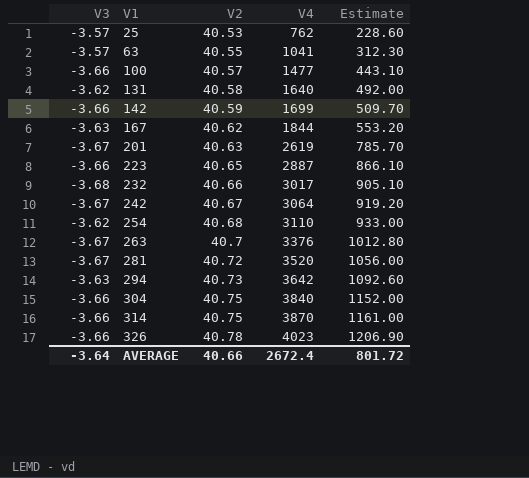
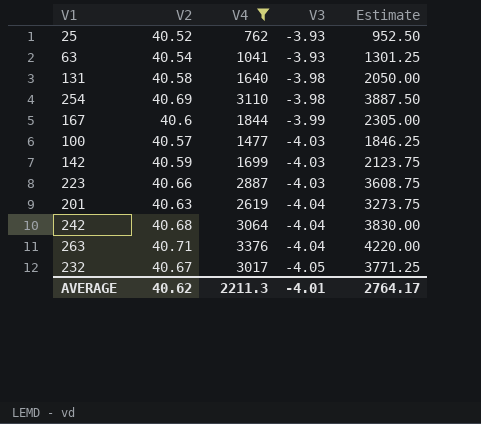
filter: none -> V4 <= 3376
row order: V1 ascending -> V3 descending
column V3 | position: 1 -> 4
column Estimate | formula: [V4] * 0.3 -> [V4] * 1.25
25 | V2: 40.53 -> 40.52
25 | V3: -3.57 -> -3.93
63 | V2: 40.55 -> 40.54
63 | V3: -3.57 -> -3.93
131 | V3: -3.62 -> -3.98
254 | V2: 40.68 -> 40.69
254 | V3: -3.62 -> -3.98
167 | V2: 40.62 -> 40.6
167 | V3: -3.63 -> -3.99
100 | V3: -3.66 -> -4.03
142 | V3: -3.66 -> -4.03
223 | V2: 40.65 -> 40.66
223 | V3: -3.66 -> -4.03
201 | V3: -3.67 -> -4.04
242 | V2: 40.67 -> 40.68
242 | V3: -3.67 -> -4.04
263 | V2: 40.7 -> 40.71
263 | V3: -3.67 -> -4.04
232 | V2: 40.66 -> 40.67
232 | V3: -3.68 -> -4.05
AVERAGE | V2: 40.66 -> 40.62
AVERAGE | V4: 2672.4 -> 2211.3
AVERAGE | V3: -3.64 -> -4.01
AVERAGE | Estimate: 801.72 -> 2764.17

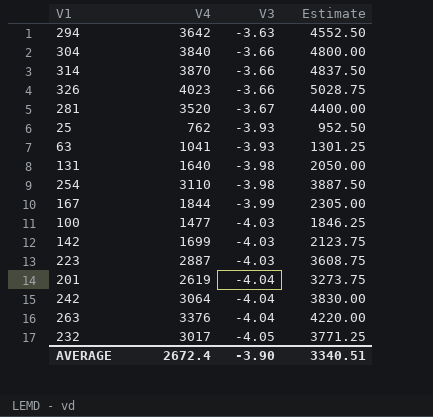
filter: V4 <= 3376 -> none
column V2 | position: 2 -> none
AVERAGE | V4: 2211.3 -> 2672.4
AVERAGE | V3: -4.01 -> -3.90
AVERAGE | Estimate: 2764.17 -> 3340.51

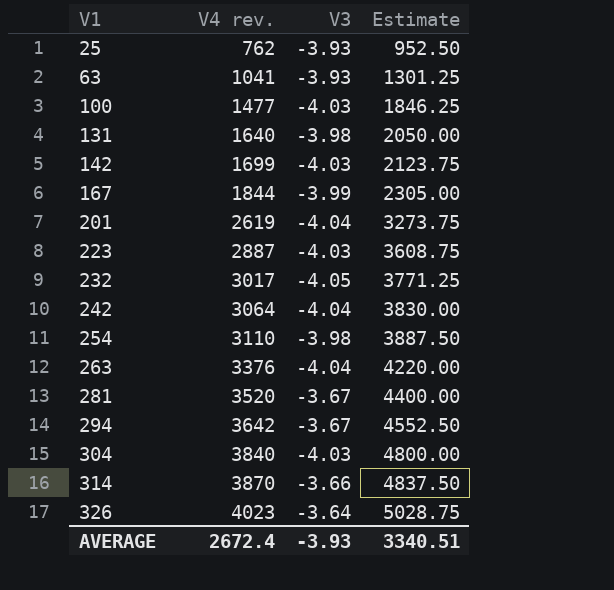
row order: V3 descending -> V1 ascending
column name: V4 -> V4 rev.
294 | V3: -3.63 -> -3.67
304 | V3: -3.66 -> -4.03
326 | V3: -3.66 -> -3.64
AVERAGE | V3: -3.90 -> -3.93

